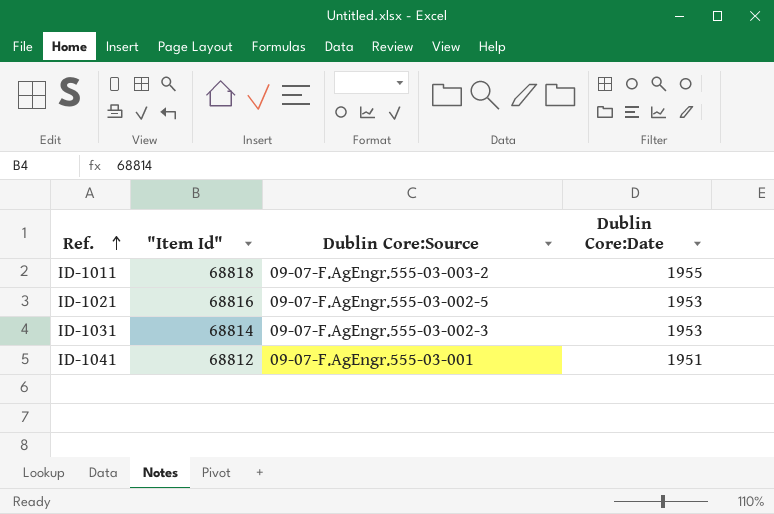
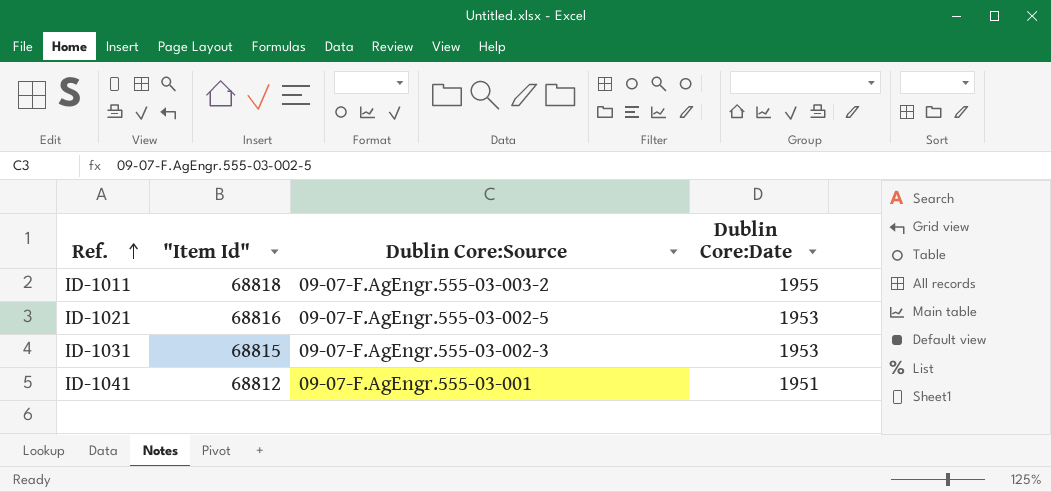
ID-1031 | "Item Id": 68814 -> 68815

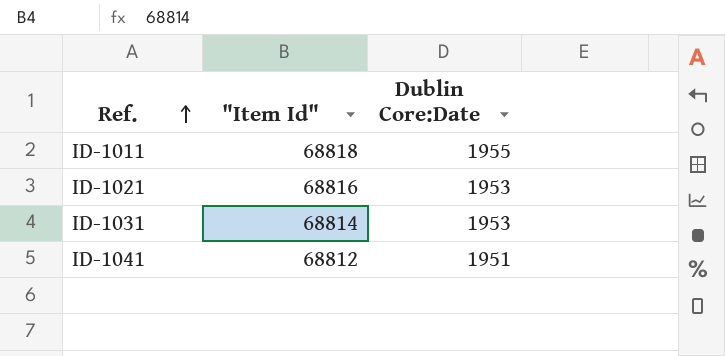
column Dublin Core:Source | position: 3 -> none
ID-1031 | "Item Id": 68815 -> 68814

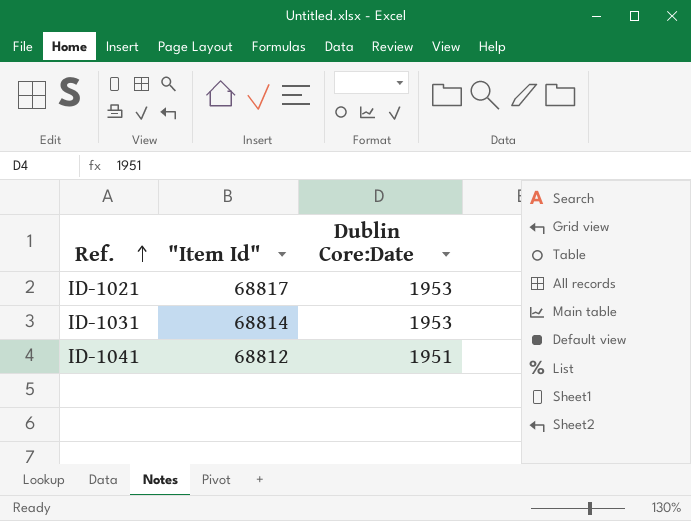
row ID-1011: 68818 | 1955 -> none
ID-1021 | "Item Id": 68816 -> 68817

